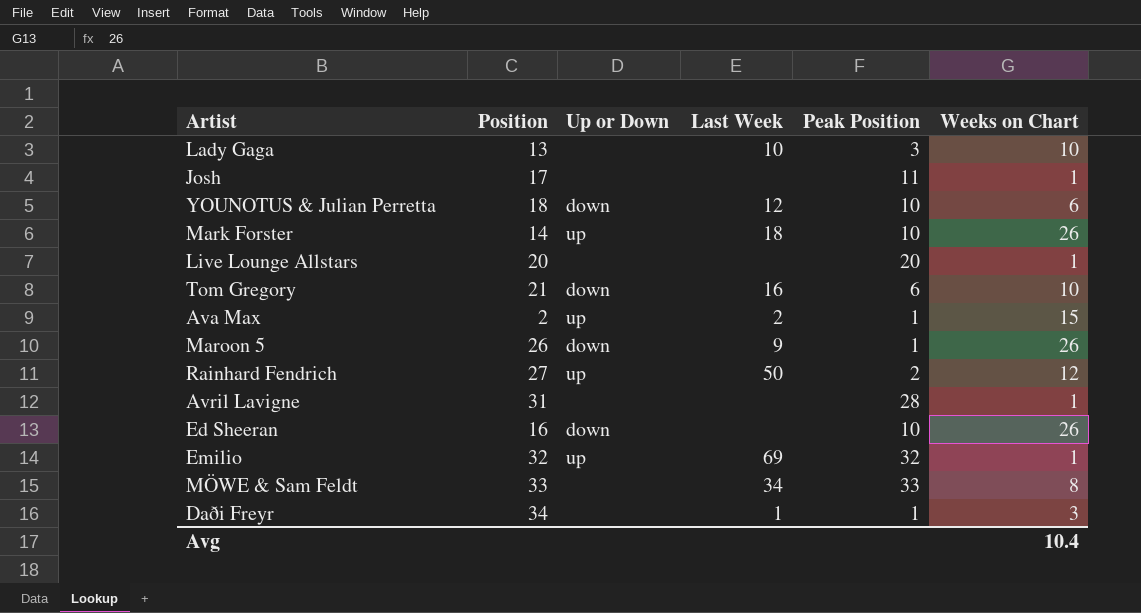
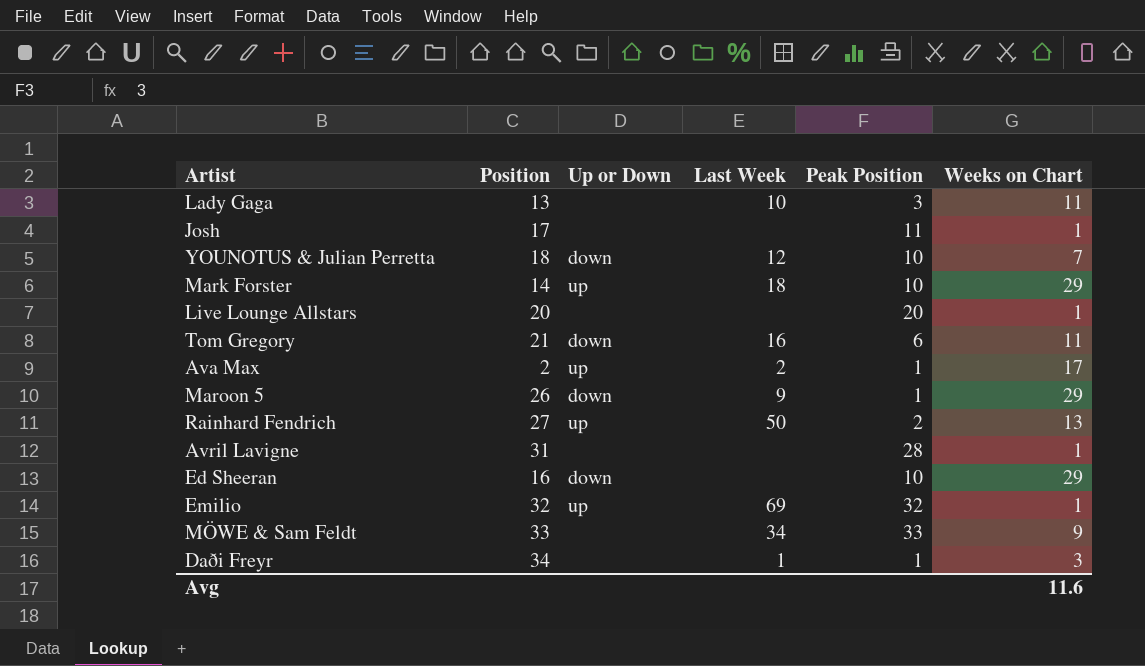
Lady Gaga | Weeks on Chart: 10 -> 11
YOUNOTUS & Julian Perretta | Weeks on Chart: 6 -> 7
Mark Forster | Weeks on Chart: 26 -> 29
Tom Gregory | Weeks on Chart: 10 -> 11
Ava Max | Weeks on Chart: 15 -> 17
Maroon 5 | Weeks on Chart: 26 -> 29
Rainhard Fendrich | Weeks on Chart: 12 -> 13
Ed Sheeran | Weeks on Chart: 26 -> 29
MÖWE & Sam Feldt | Weeks on Chart: 8 -> 9
Avg | Weeks on Chart: 10.4 -> 11.6

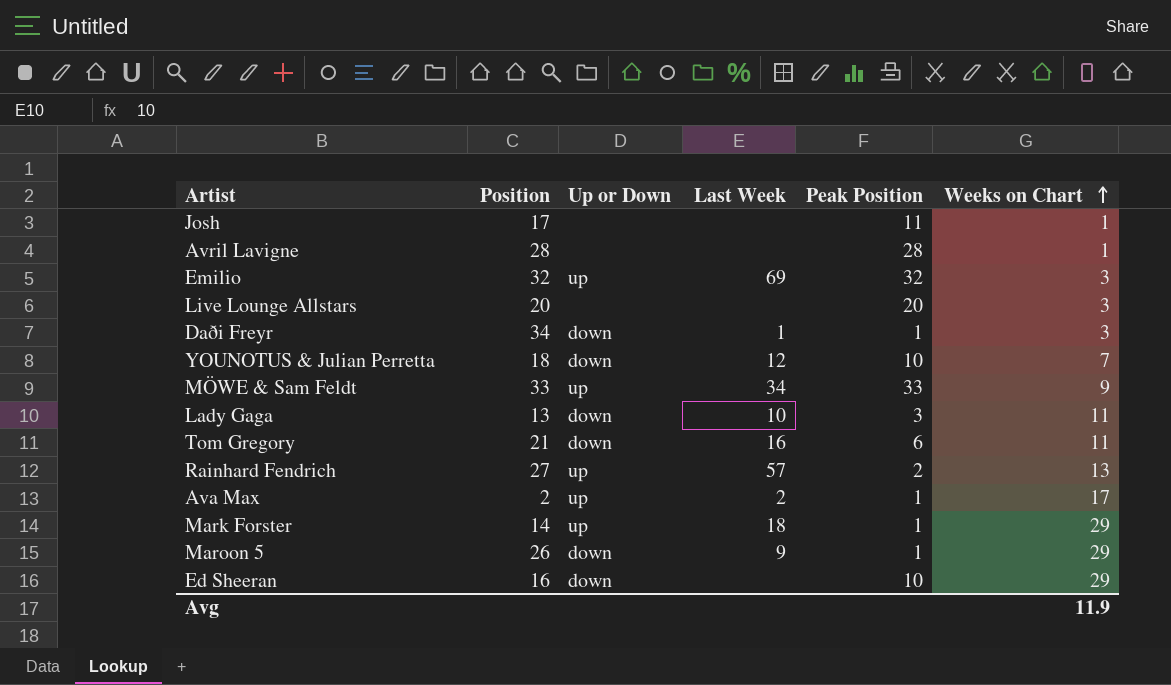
row order: none -> Weeks on Chart ascending
Avril Lavigne | Position: 31 -> 28
Emilio | Weeks on Chart: 1 -> 3
Live Lounge Allstars | Weeks on Chart: 1 -> 3
Daði Freyr | Up or Down: none -> down
MÖWE & Sam Feldt | Up or Down: none -> up
Lady Gaga | Up or Down: none -> down
Rainhard Fendrich | Last Week: 50 -> 57
Mark Forster | Peak Position: 10 -> 1
Avg | Weeks on Chart: 11.6 -> 11.9

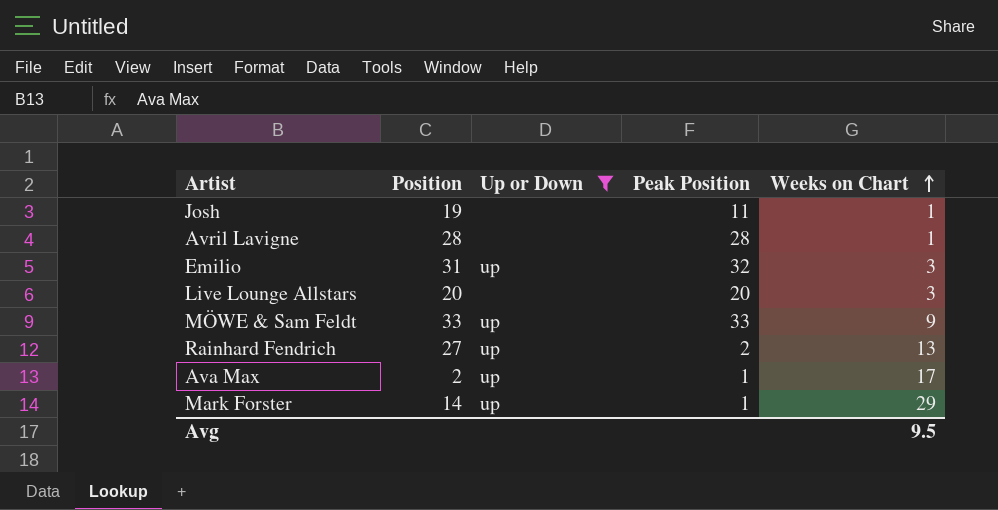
filter: none -> Up or Down != down
column Last Week | position: 4 -> none
Josh | Position: 17 -> 19
Emilio | Position: 32 -> 31
Avg | Weeks on Chart: 11.9 -> 9.5

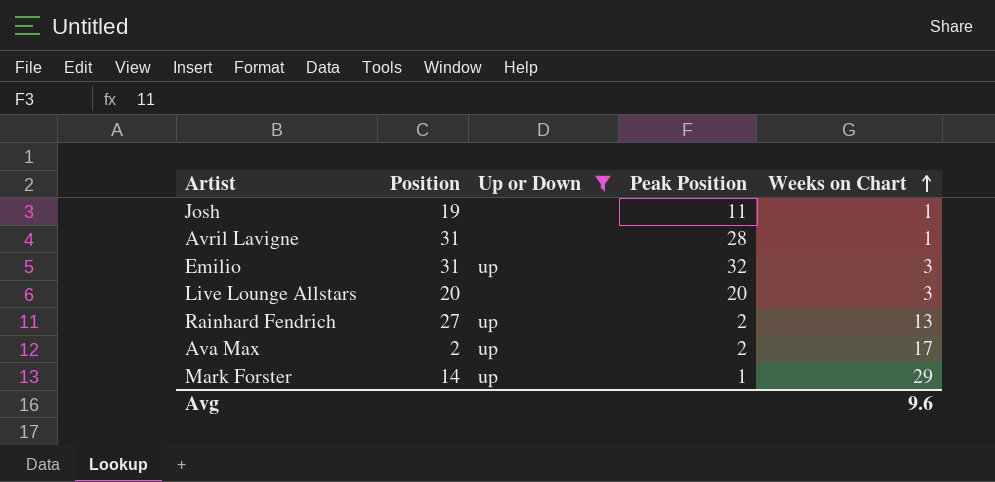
row MÖWE & Sam Feldt: 33 | up | 33 | 9 -> none
Avril Lavigne | Position: 28 -> 31
Ava Max | Peak Position: 1 -> 2
Avg | Weeks on Chart: 9.5 -> 9.6

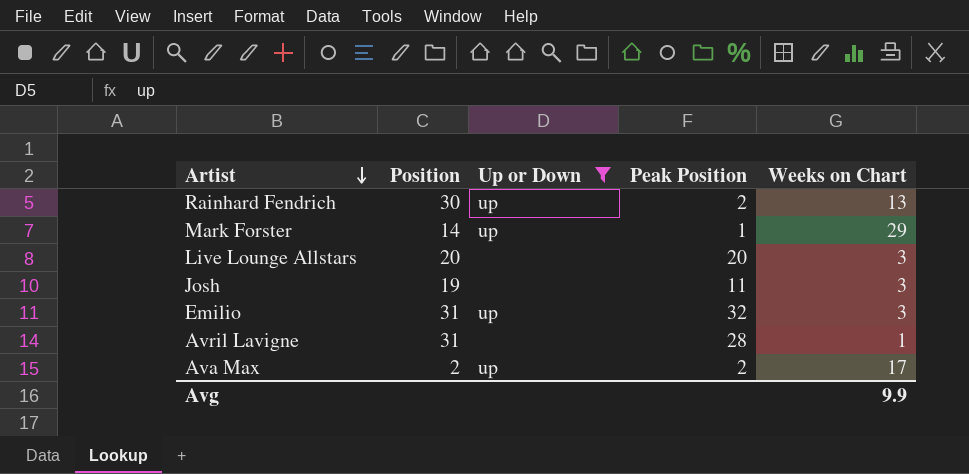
row order: Weeks on Chart ascending -> Artist descending
Rainhard Fendrich | Position: 27 -> 30
Josh | Weeks on Chart: 1 -> 3
Avg | Weeks on Chart: 9.6 -> 9.9

